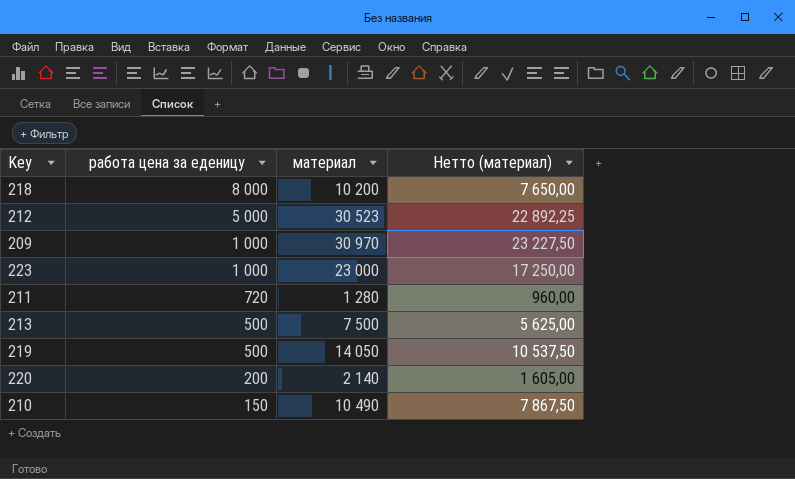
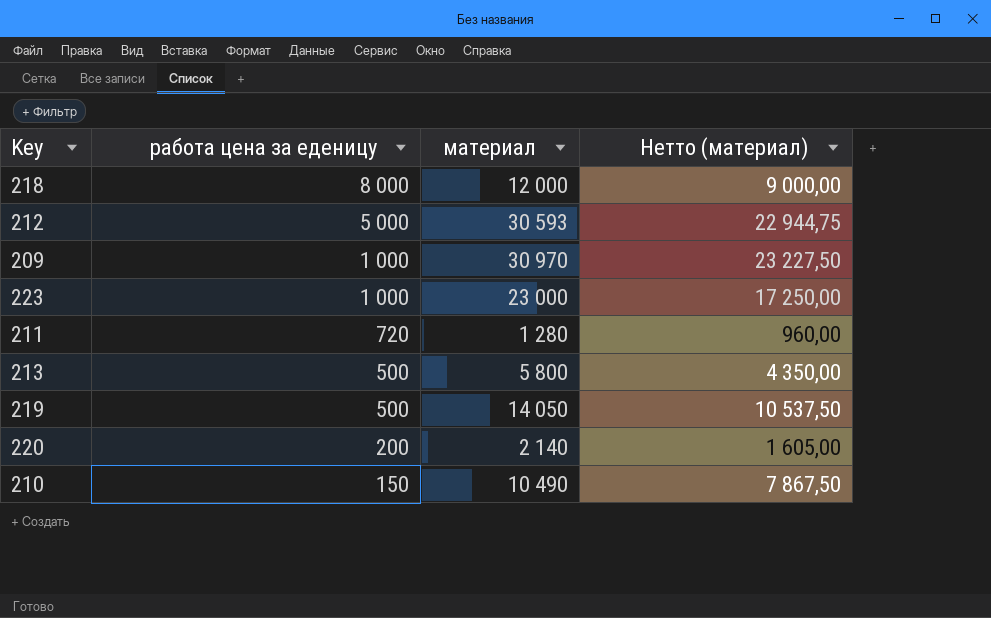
218 | материал: 10 200 -> 12 000
218 | Нетто (материал): 7 650,00 -> 9 000,00
212 | материал: 30 523 -> 30 593
212 | Нетто (материал): 22 892,25 -> 22 944,75
213 | материал: 7 500 -> 5 800
213 | Нетто (материал): 5 625,00 -> 4 350,00

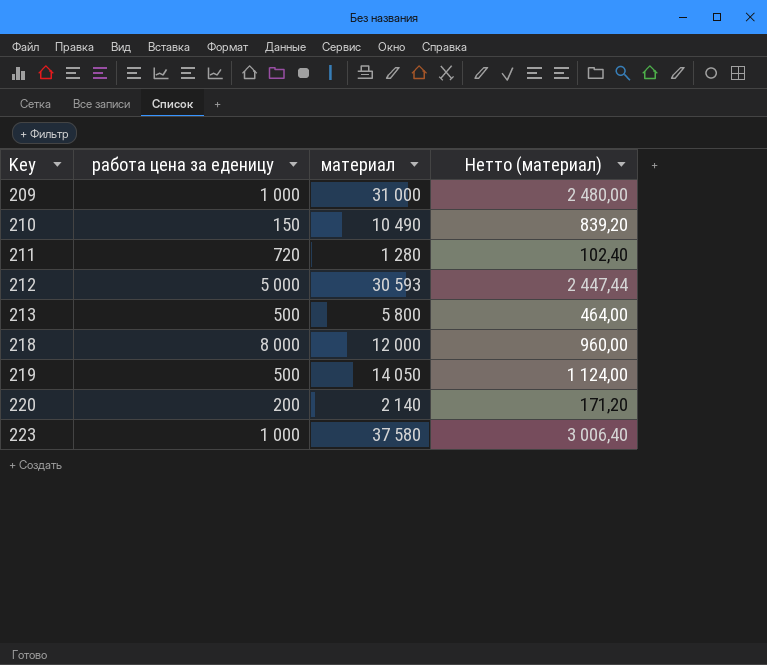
row order: работа цена за еденицу descending -> Key ascending
column Нетто (материал) | formula: [материал] * 0,75 -> [материал] * 0,08
209 | материал: 30 970 -> 31 000
223 | материал: 23 000 -> 37 580

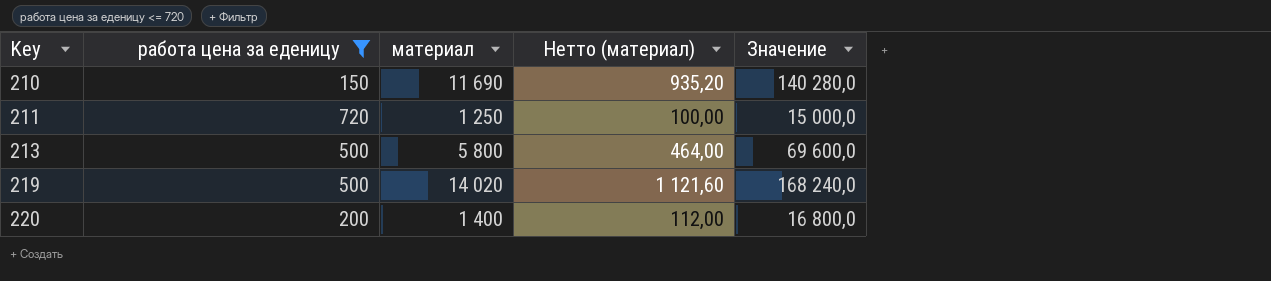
filter: none -> работа цена за еденицу <= 720
column Значение | formula: none -> [материал] * 12
210 | материал: 10 490 -> 11 690
210 | Нетто (материал): 839,20 -> 935,20
211 | материал: 1 280 -> 1 250
211 | Нетто (материал): 102,40 -> 100,00
219 | материал: 14 050 -> 14 020
219 | Нетто (материал): 1 124,00 -> 1 121,60
220 | материал: 2 140 -> 1 400
220 | Нетто (материал): 171,20 -> 112,00

